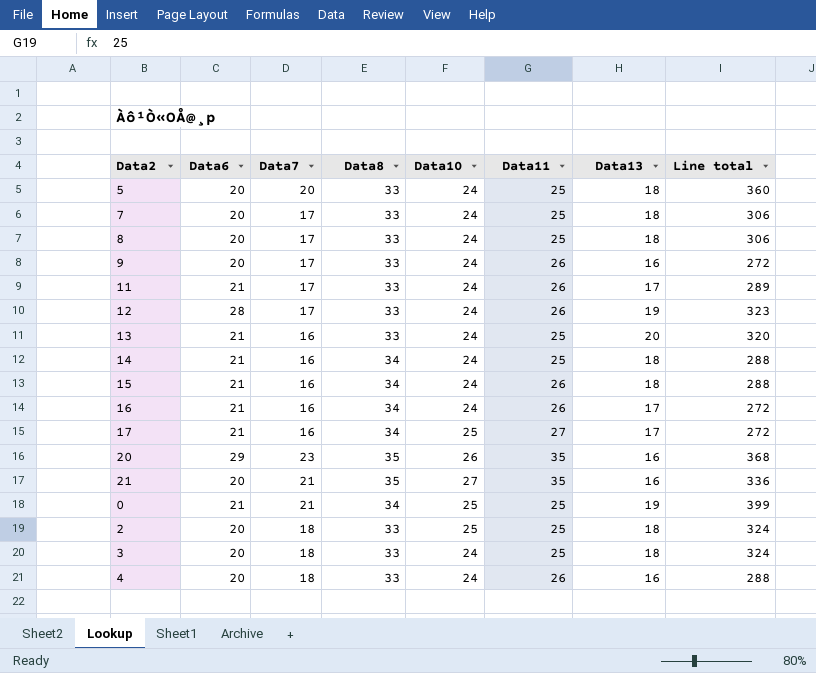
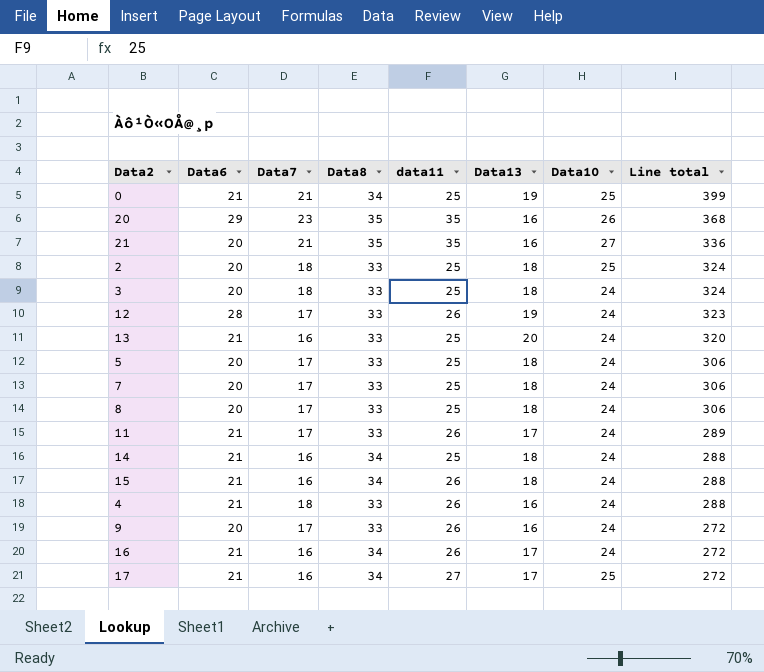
row order: none -> Line total descending
column name: Data11 -> data11
column Data10 | position: 5 -> 7
5 | Data7: 20 -> 17
5 | Line total: 360 -> 306
4 | Data6: 20 -> 21

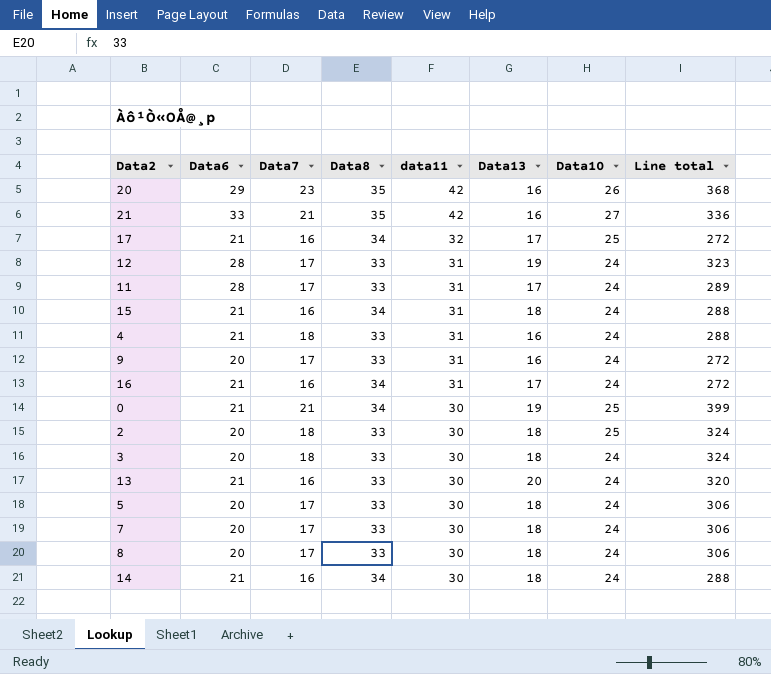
row order: Line total descending -> data11 descending
20 | data11: 35 -> 42
21 | Data6: 20 -> 33
21 | data11: 35 -> 42
17 | data11: 27 -> 32
12 | data11: 26 -> 31
11 | Data6: 21 -> 28
11 | data11: 26 -> 31
15 | data11: 26 -> 31
4 | data11: 26 -> 31
9 | data11: 26 -> 31
16 | data11: 26 -> 31
0 | data11: 25 -> 30
2 | data11: 25 -> 30
3 | data11: 25 -> 30
13 | data11: 25 -> 30
5 | data11: 25 -> 30
7 | data11: 25 -> 30
8 | data11: 25 -> 30
14 | data11: 25 -> 30

